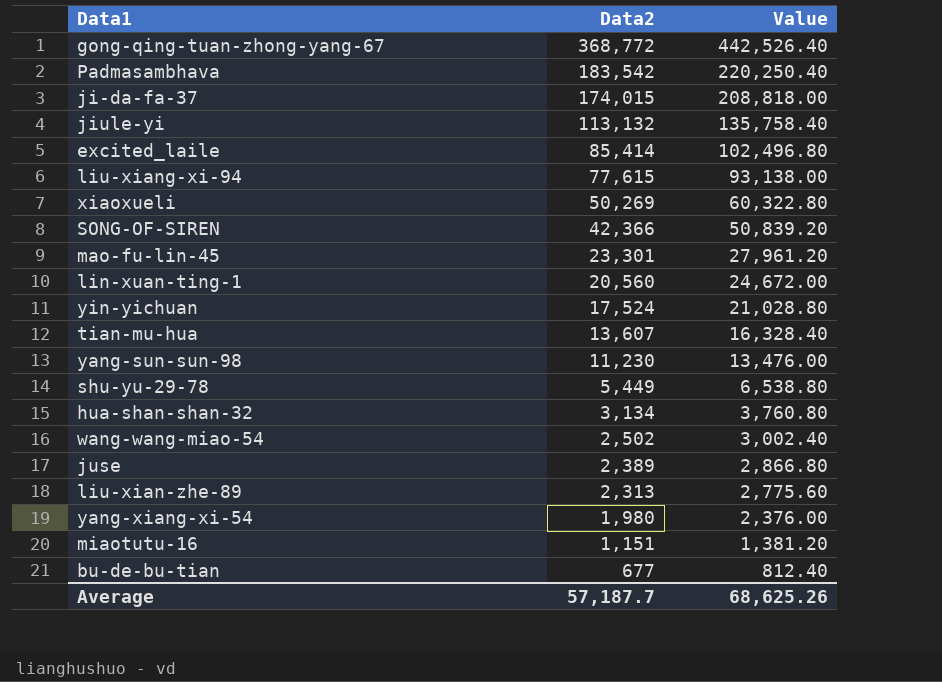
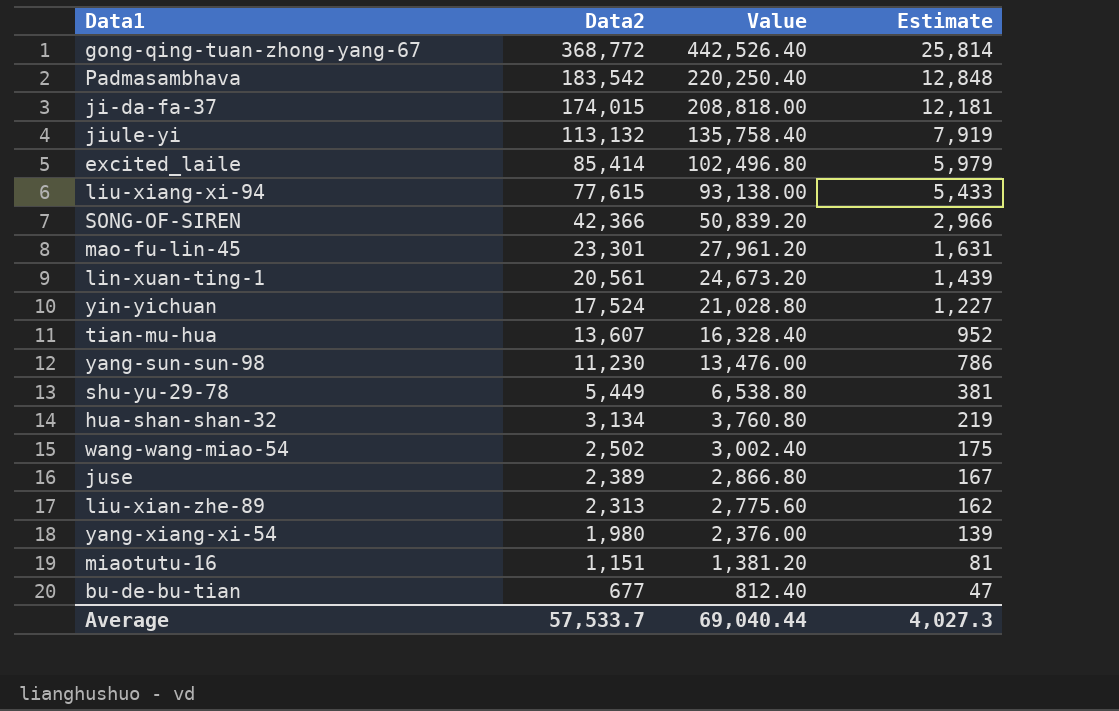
column Estimate | formula: none -> [Data2] * 0.07
row xiaoxueli: 50,269 | 60,322.80 -> none
lin-xuan-ting-1 | Data2: 20,560 -> 20,561
lin-xuan-ting-1 | Value: 24,672.00 -> 24,673.20
Average | Data2: 57,187.7 -> 57,533.7
Average | Value: 68,625.26 -> 69,040.44

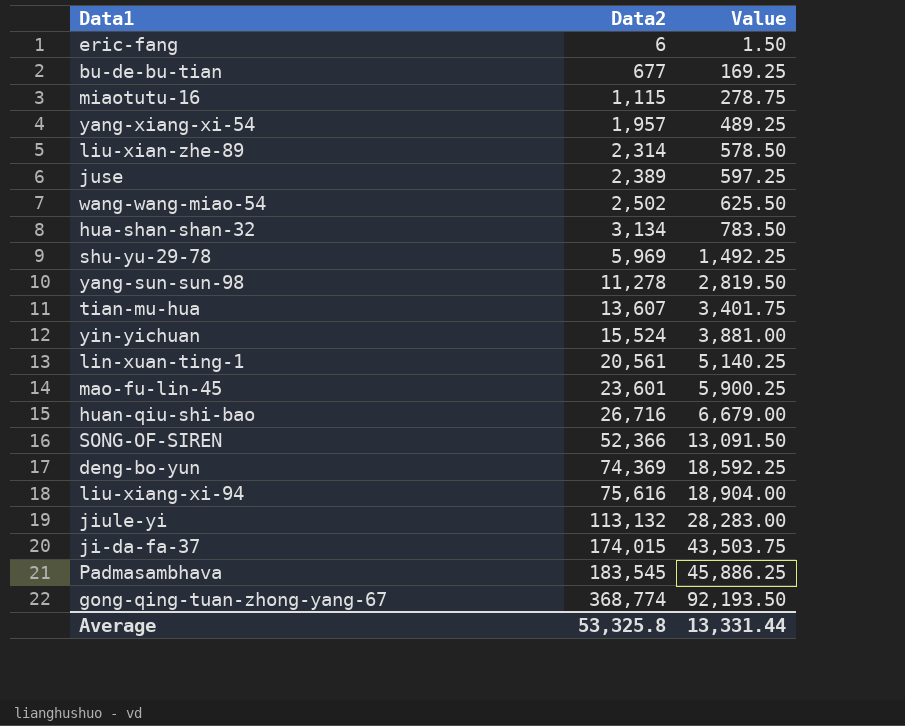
row order: Data2 descending -> Data2 ascending
column Estimate | formula: [Data2] * 0.07 -> none
column Value | formula: [Data2] * 1.2 -> [Data2] * 0.25
row excited_laile: 85,414 | 102,496.80 | 5,979 -> none
row eric-fang: none -> 6 | 1.50
miaotutu-16 | Data2: 1,151 -> 1,115
yang-xiang-xi-54 | Data2: 1,980 -> 1,957
liu-xian-zhe-89 | Data2: 2,313 -> 2,314
shu-yu-29-78 | Data2: 5,449 -> 5,969
yang-sun-sun-98 | Data2: 11,230 -> 11,278
yin-yichuan | Data2: 17,524 -> 15,524
mao-fu-lin-45 | Data2: 23,301 -> 23,601
row huan-qiu-shi-bao: none -> 26,716 | 6,679.00
SONG-OF-SIREN | Data2: 42,366 -> 52,366
row deng-bo-yun: none -> 74,369 | 18,592.25
liu-xiang-xi-94 | Data2: 77,615 -> 75,616
Padmasambhava | Data2: 183,542 -> 183,545
gong-qing-tuan-zhong-yang-67 | Data2: 368,772 -> 368,774
Average | Data2: 57,533.7 -> 53,325.8
Average | Value: 69,040.44 -> 13,331.44

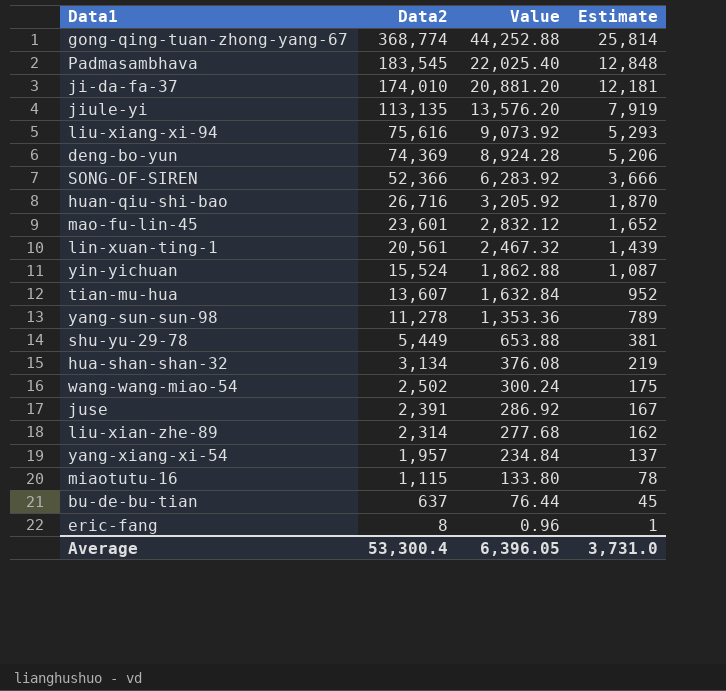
row order: Data2 ascending -> Data2 descending
column Value | formula: [Data2] * 0.25 -> [Data2] * 0.12
column Estimate | formula: none -> [Data2] * 0.07
ji-da-fa-37 | Data2: 174,015 -> 174,010
jiule-yi | Data2: 113,132 -> 113,135
shu-yu-29-78 | Data2: 5,969 -> 5,449
juse | Data2: 2,389 -> 2,391
bu-de-bu-tian | Data2: 677 -> 637
eric-fang | Data2: 6 -> 8
Average | Data2: 53,325.8 -> 53,300.4
Average | Value: 13,331.44 -> 6,396.05

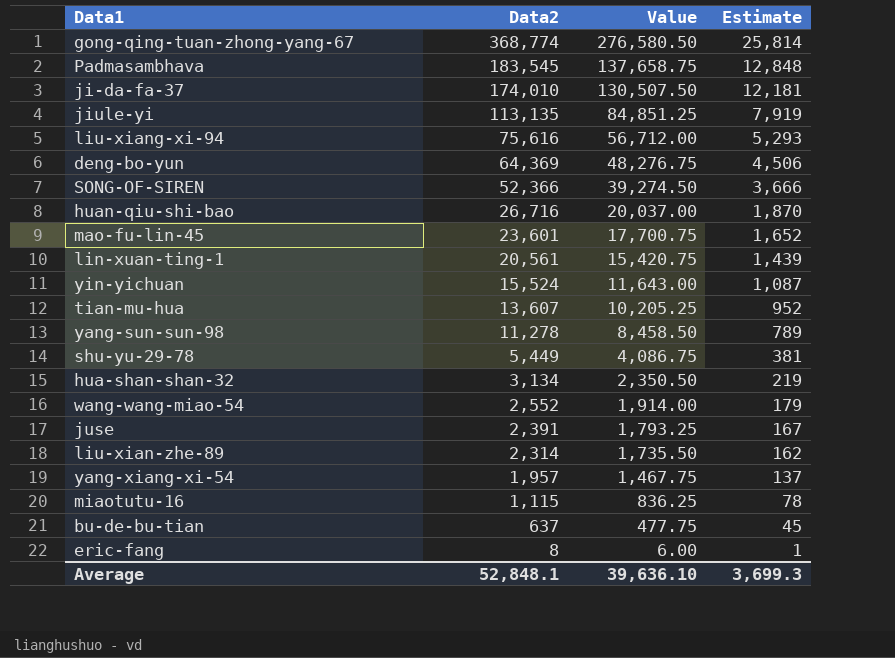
column Value | formula: [Data2] * 0.12 -> [Data2] * 0.75
deng-bo-yun | Data2: 74,369 -> 64,369
deng-bo-yun | Estimate: 5,206 -> 4,506
wang-wang-miao-54 | Data2: 2,502 -> 2,552
wang-wang-miao-54 | Estimate: 175 -> 179
Average | Data2: 53,300.4 -> 52,848.1
Average | Value: 6,396.05 -> 39,636.10
Average | Estimate: 3,731.0 -> 3,699.3

